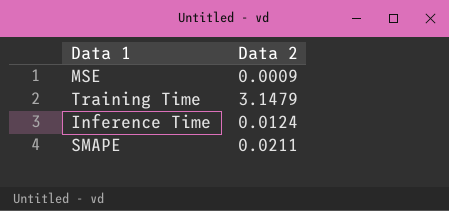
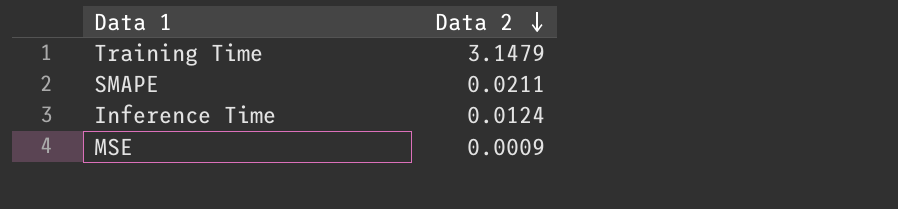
row order: none -> Data 2 descending

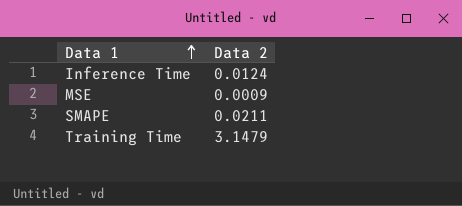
row order: Data 2 descending -> Data 1 ascending

